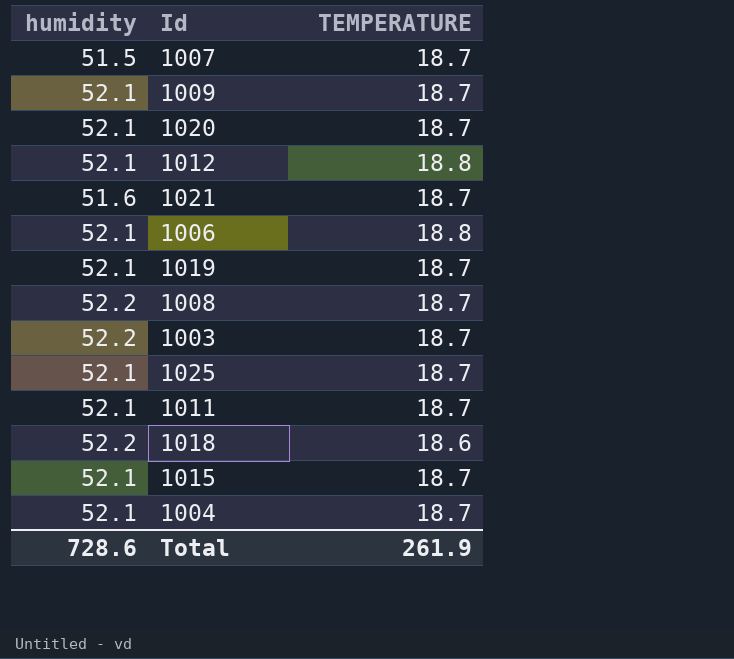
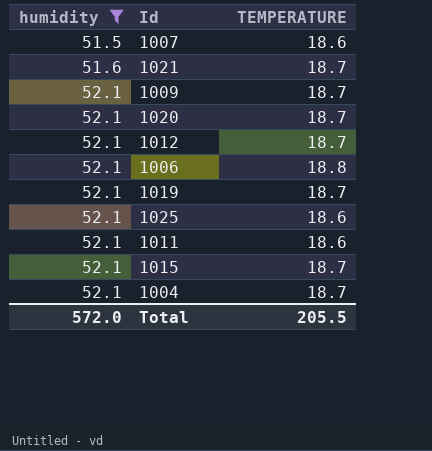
filter: none -> humidity != 52.2
row order: none -> humidity ascending
1007 | TEMPERATURE: 18.7 -> 18.6
1012 | TEMPERATURE: 18.8 -> 18.7
1025 | TEMPERATURE: 18.7 -> 18.6
1011 | TEMPERATURE: 18.7 -> 18.6
Total | humidity: 728.6 -> 572.0
Total | TEMPERATURE: 261.9 -> 205.5

